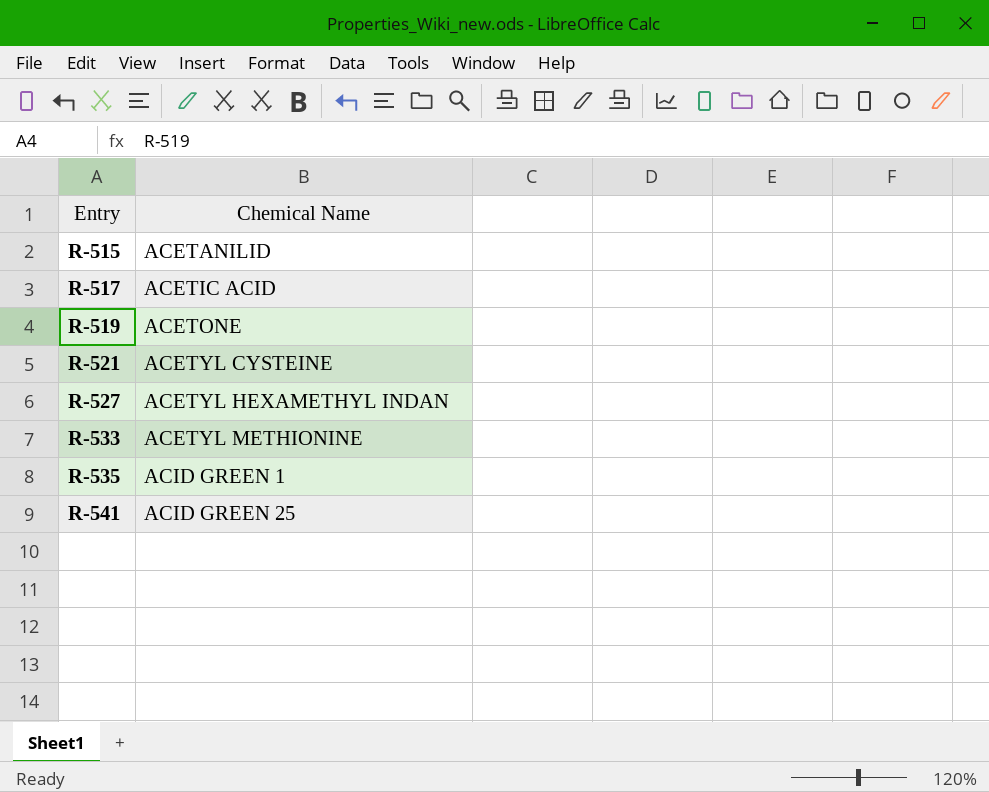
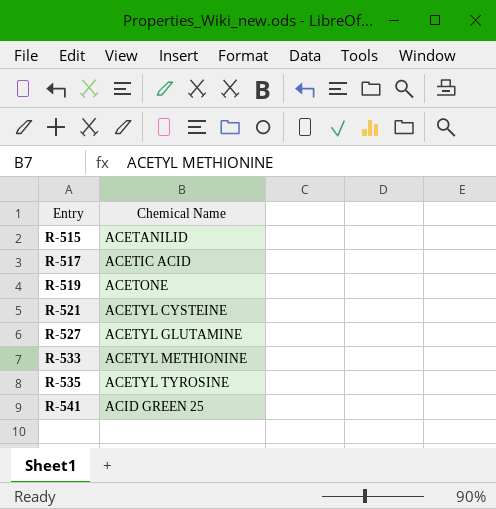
R-527 | Chemical Name: ACETYL HEXAMETHYL INDAN -> ACETYL GLUTAMINE
R-535 | Chemical Name: ACID GREEN 1 -> ACETYL TYROSINE

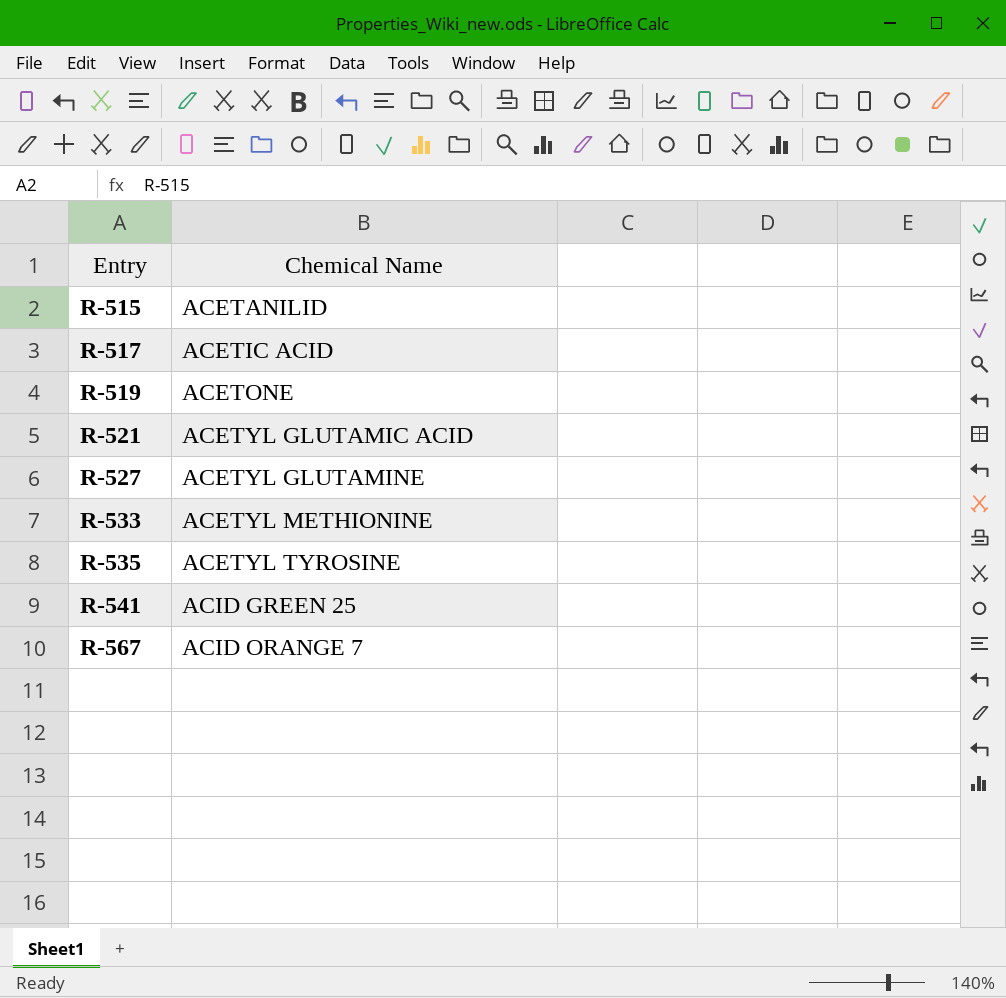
R-521 | Chemical Name: ACETYL CYSTEINE -> ACETYL GLUTAMIC ACID
row R-567: none -> ACID ORANGE 7

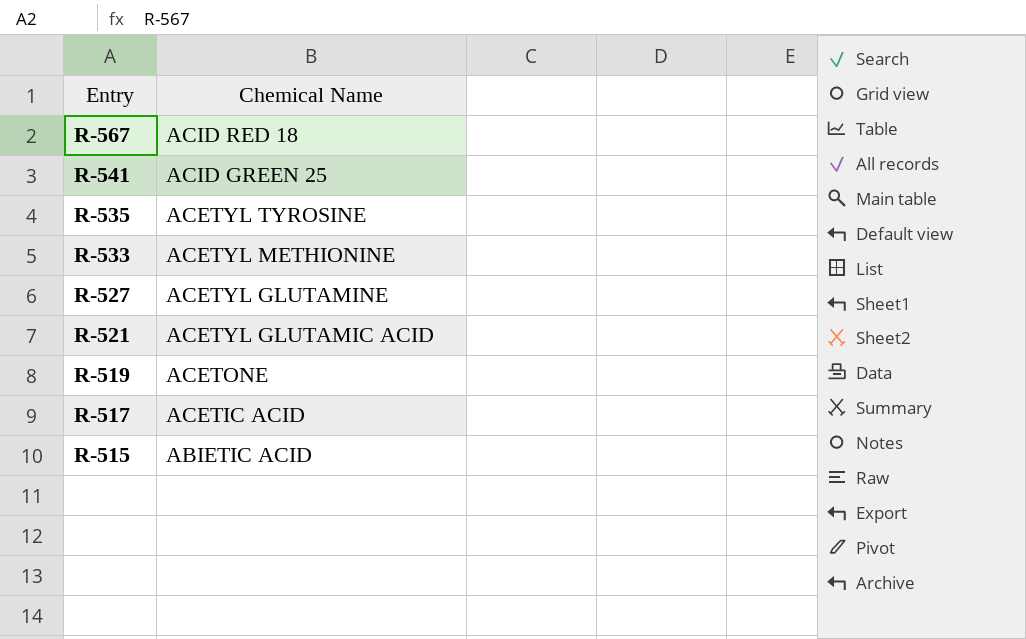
row order: Entry ascending -> Entry descending
R-567 | Chemical Name: ACID ORANGE 7 -> ACID RED 18
R-515 | Chemical Name: ACETANILID -> ABIETIC ACID

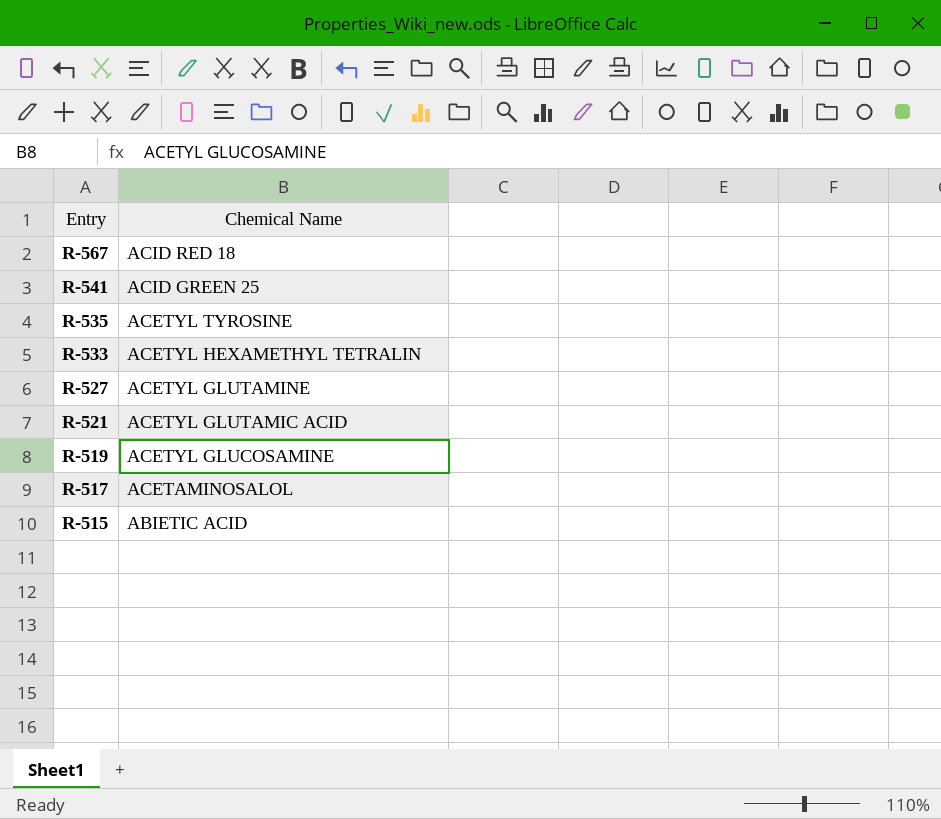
R-533 | Chemical Name: ACETYL METHIONINE -> ACETYL HEXAMETHYL TETRALIN
R-519 | Chemical Name: ACETONE -> ACETYL GLUCOSAMINE
R-517 | Chemical Name: ACETIC ACID -> ACETAMINOSALOL

